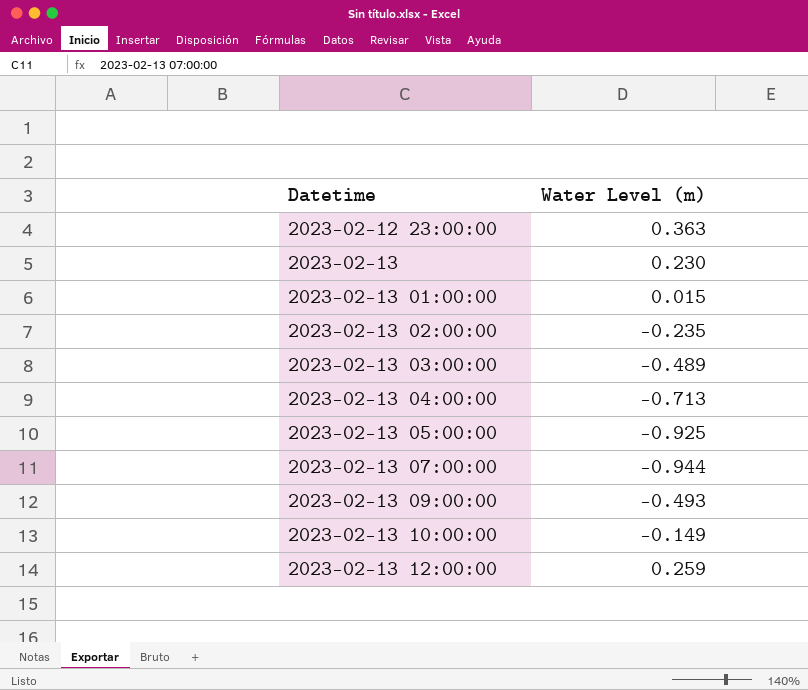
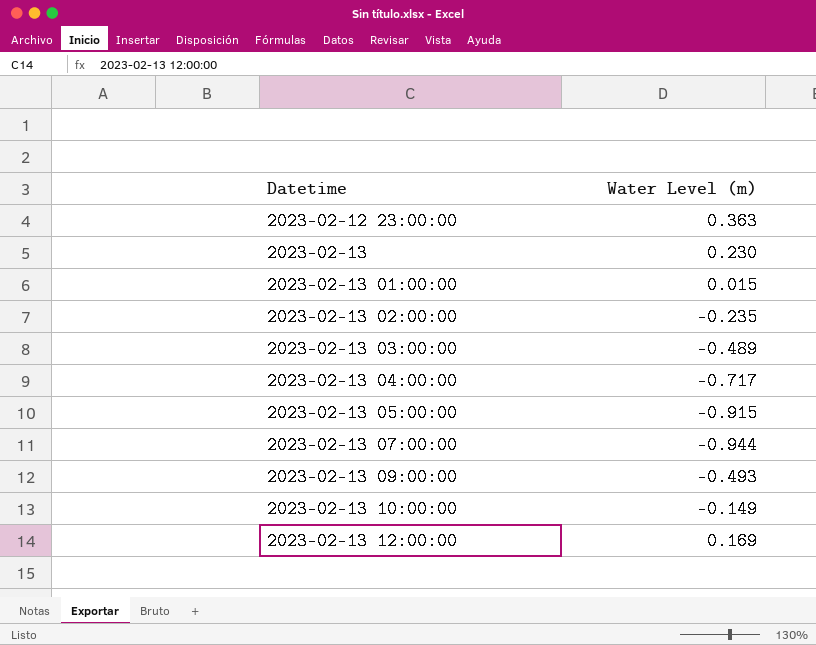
2023-02-13 04:00:00 | Water Level (m): -0.713 -> -0.717
2023-02-13 05:00:00 | Water Level (m): -0.925 -> -0.915
2023-02-13 12:00:00 | Water Level (m): 0.259 -> 0.169

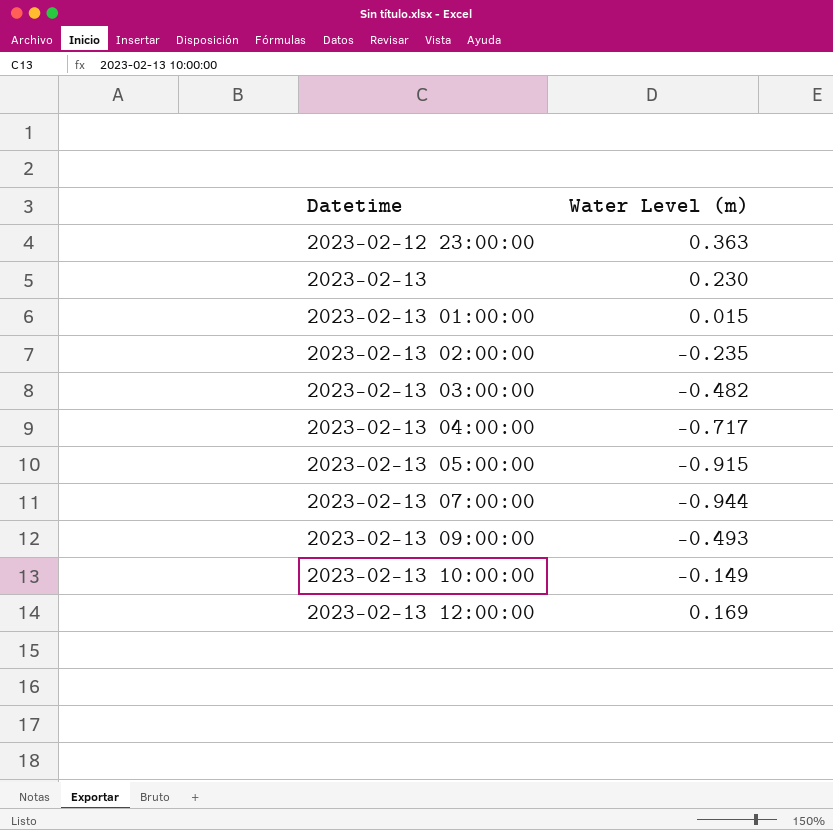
2023-02-13 03:00:00 | Water Level (m): -0.489 -> -0.482

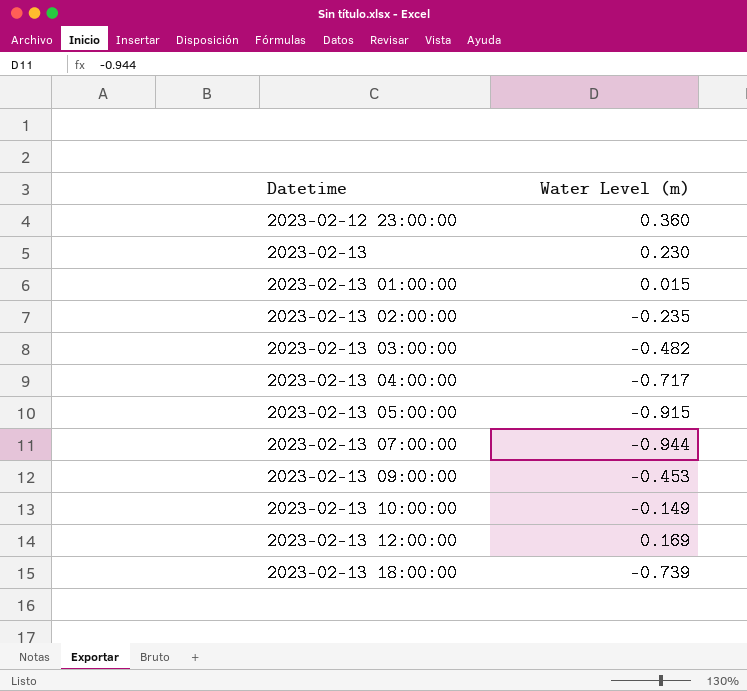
2023-02-12 23:00:00 | Water Level (m): 0.363 -> 0.360
2023-02-13 09:00:00 | Water Level (m): -0.493 -> -0.453
row 2023-02-13 18:00:00: none -> -0.739

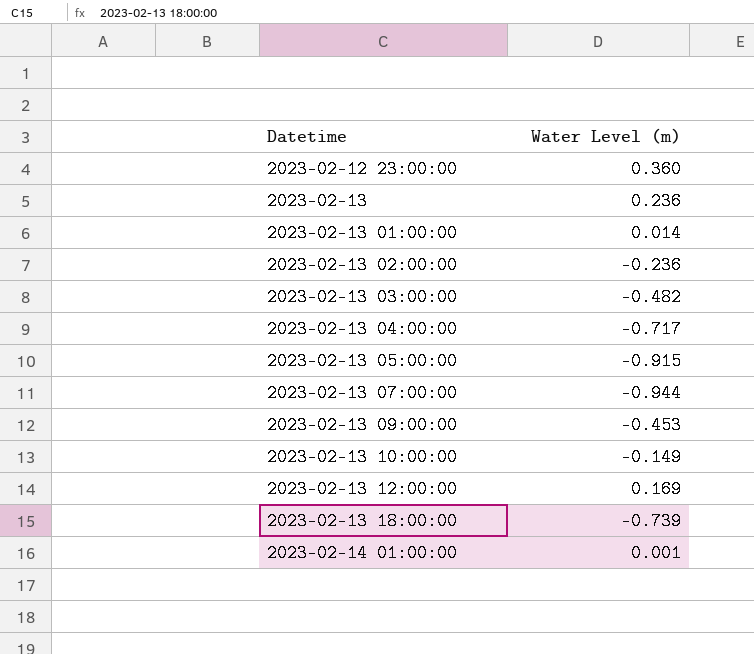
2023-02-13 | Water Level (m): 0.230 -> 0.236
2023-02-13 01:00:00 | Water Level (m): 0.015 -> 0.014
2023-02-13 02:00:00 | Water Level (m): -0.235 -> -0.236
row 2023-02-14 01:00:00: none -> 0.001

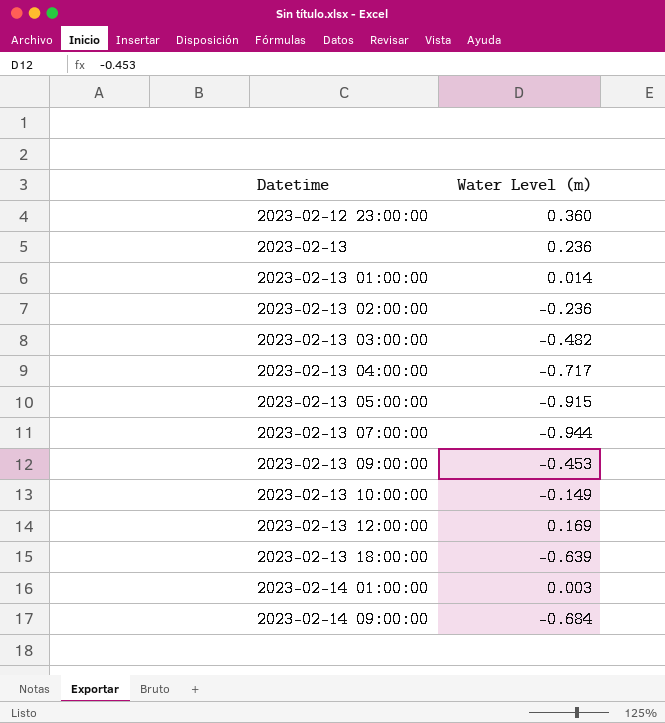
2023-02-13 18:00:00 | Water Level (m): -0.739 -> -0.639
2023-02-14 01:00:00 | Water Level (m): 0.001 -> 0.003
row 2023-02-14 09:00:00: none -> -0.684

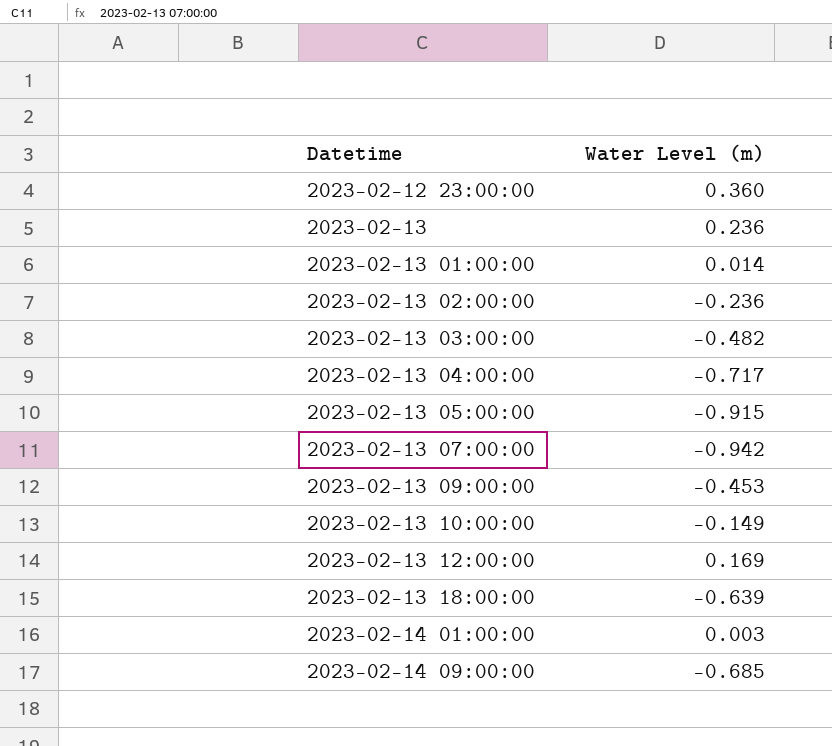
2023-02-13 07:00:00 | Water Level (m): -0.944 -> -0.942
2023-02-14 09:00:00 | Water Level (m): -0.684 -> -0.685

